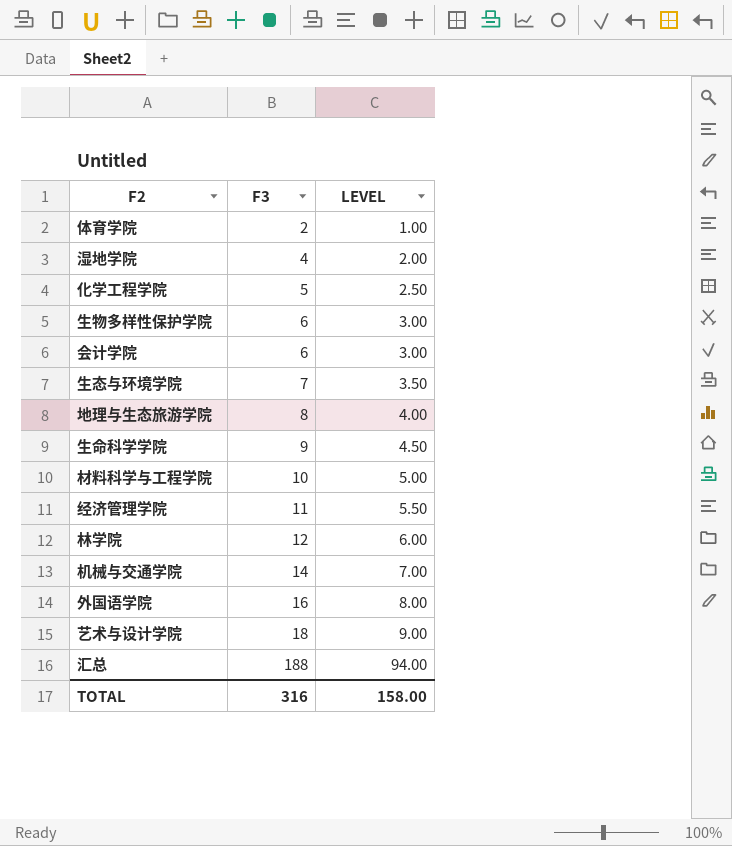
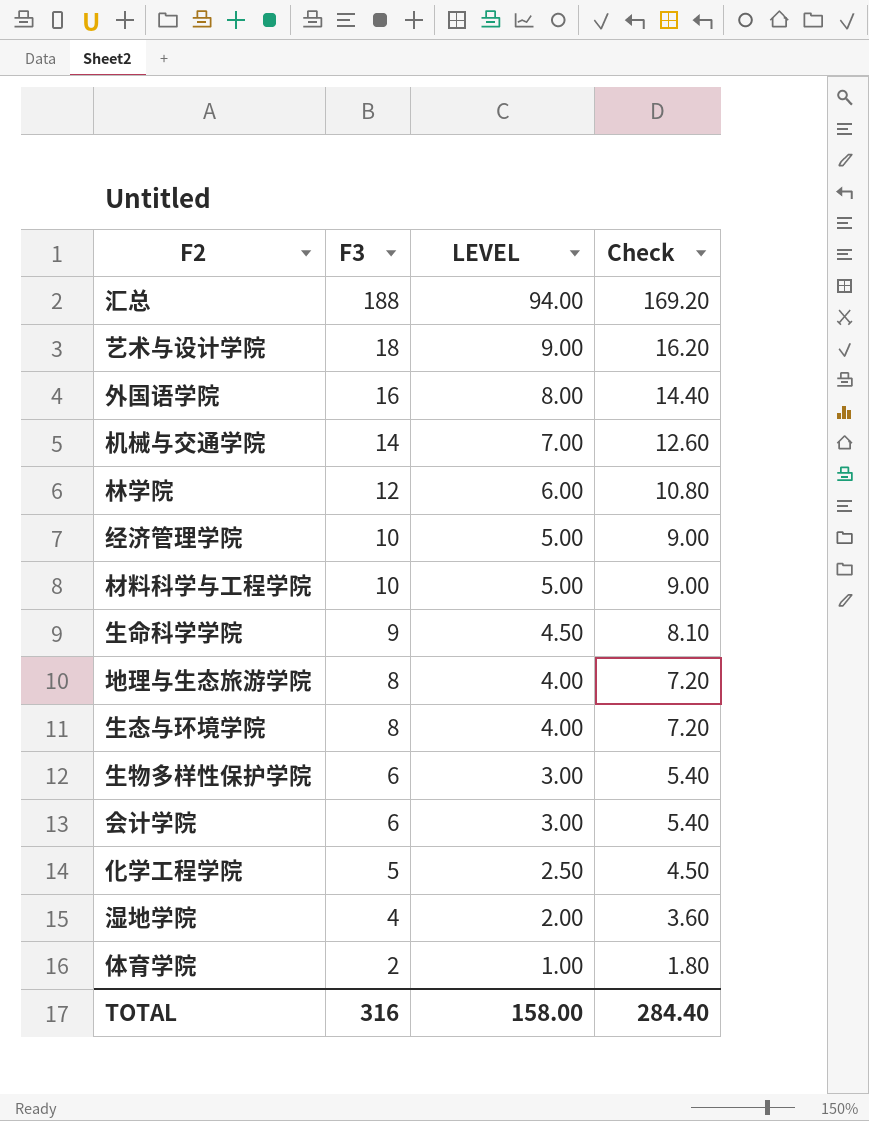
row order: F3 ascending -> F3 descending
column Check | formula: none -> [F3] * 0.9
经济管理学院 | F3: 11 -> 10
经济管理学院 | LEVEL: 5.50 -> 5.00
生态与环境学院 | F3: 7 -> 8
生态与环境学院 | LEVEL: 3.50 -> 4.00

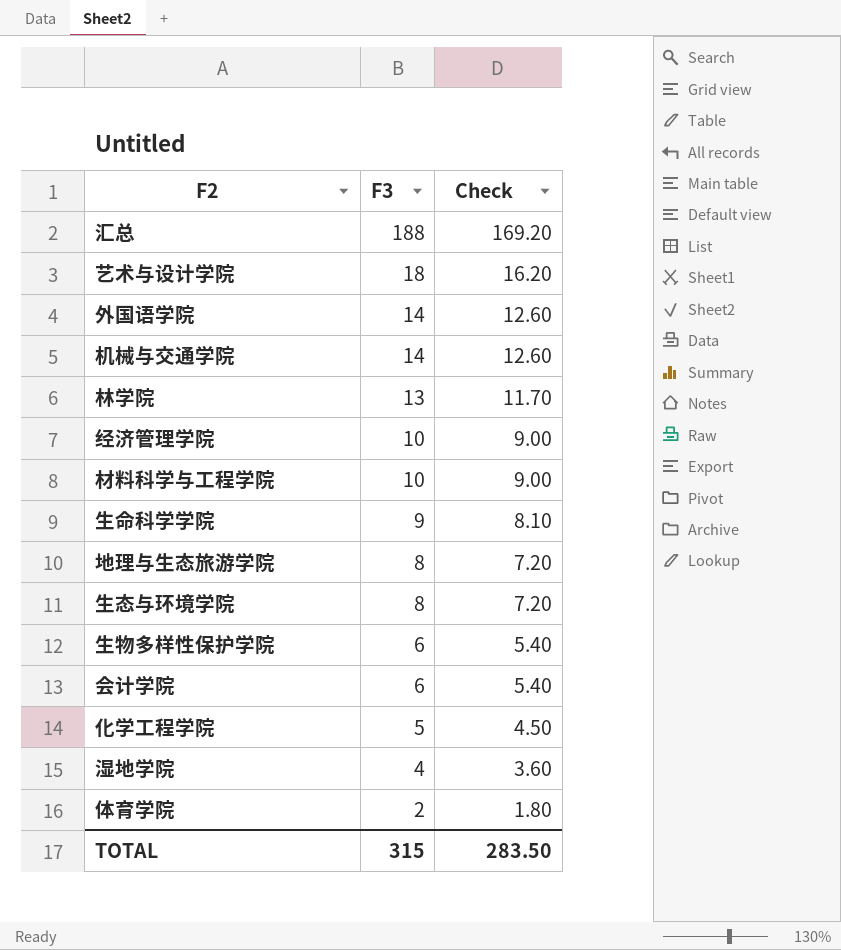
column LEVEL | formula: [F3] * 0.5 -> none
外国语学院 | F3: 16 -> 14
外国语学院 | Check: 14.40 -> 12.60
林学院 | F3: 12 -> 13
林学院 | Check: 10.80 -> 11.70
TOTAL | F3: 316 -> 315
TOTAL | Check: 284.40 -> 283.50

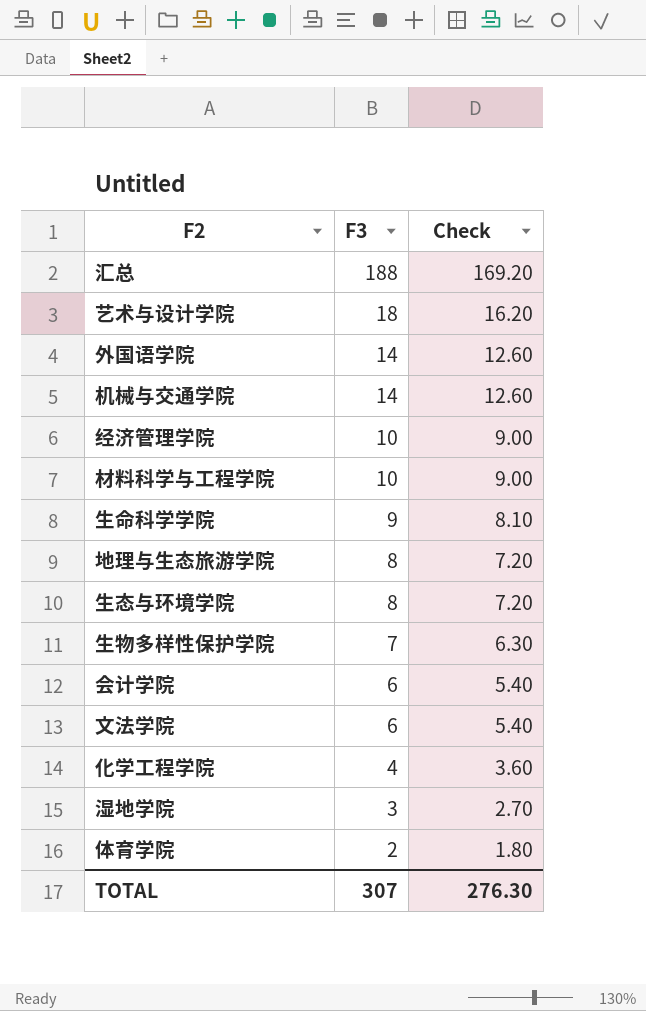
row 林学院: 13 | 11.70 -> none
生物多样性保护学院 | F3: 6 -> 7
生物多样性保护学院 | Check: 5.40 -> 6.30
row 文法学院: none -> 6 | 5.40
化学工程学院 | F3: 5 -> 4
化学工程学院 | Check: 4.50 -> 3.60
湿地学院 | F3: 4 -> 3
湿地学院 | Check: 3.60 -> 2.70
TOTAL | F3: 315 -> 307
TOTAL | Check: 283.50 -> 276.30

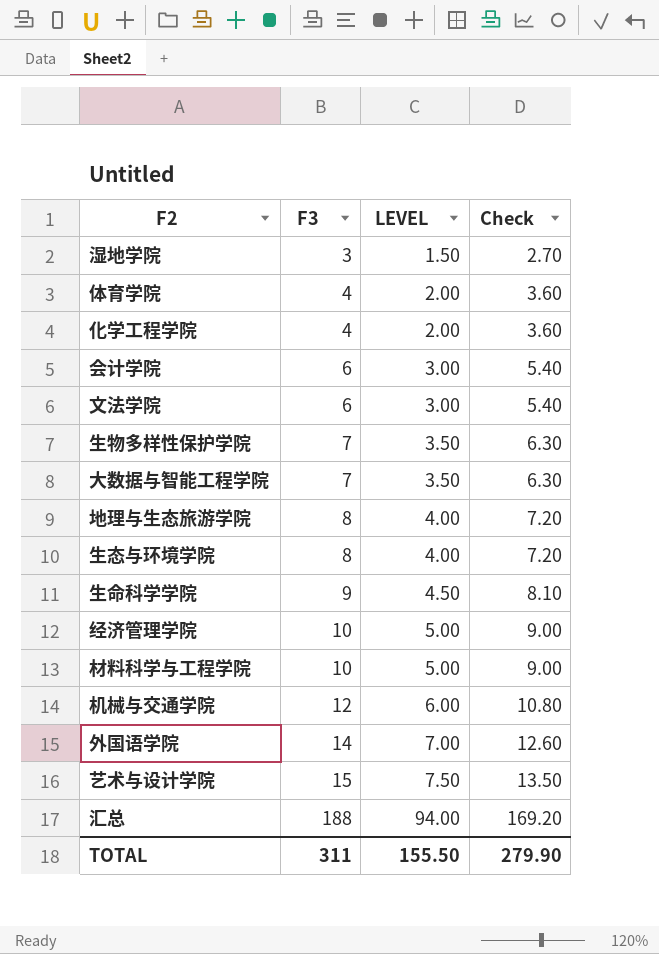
row order: F3 descending -> F3 ascending
column LEVEL | formula: none -> [F3] * 0.5
体育学院 | F3: 2 -> 4
体育学院 | Check: 1.80 -> 3.60
row 大数据与智能工程学院: none -> 7 | 3.50 | 6.30
机械与交通学院 | F3: 14 -> 12
机械与交通学院 | Check: 12.60 -> 10.80
艺术与设计学院 | F3: 18 -> 15
艺术与设计学院 | Check: 16.20 -> 13.50
TOTAL | F3: 307 -> 311
TOTAL | Check: 276.30 -> 279.90

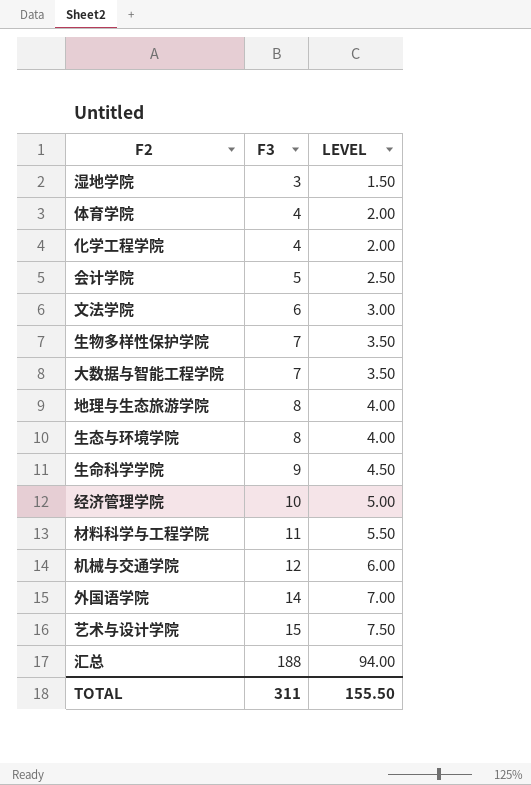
column Check | formula: [F3] * 0.9 -> none
会计学院 | F3: 6 -> 5
会计学院 | LEVEL: 3.00 -> 2.50
材料科学与工程学院 | F3: 10 -> 11
材料科学与工程学院 | LEVEL: 5.00 -> 5.50

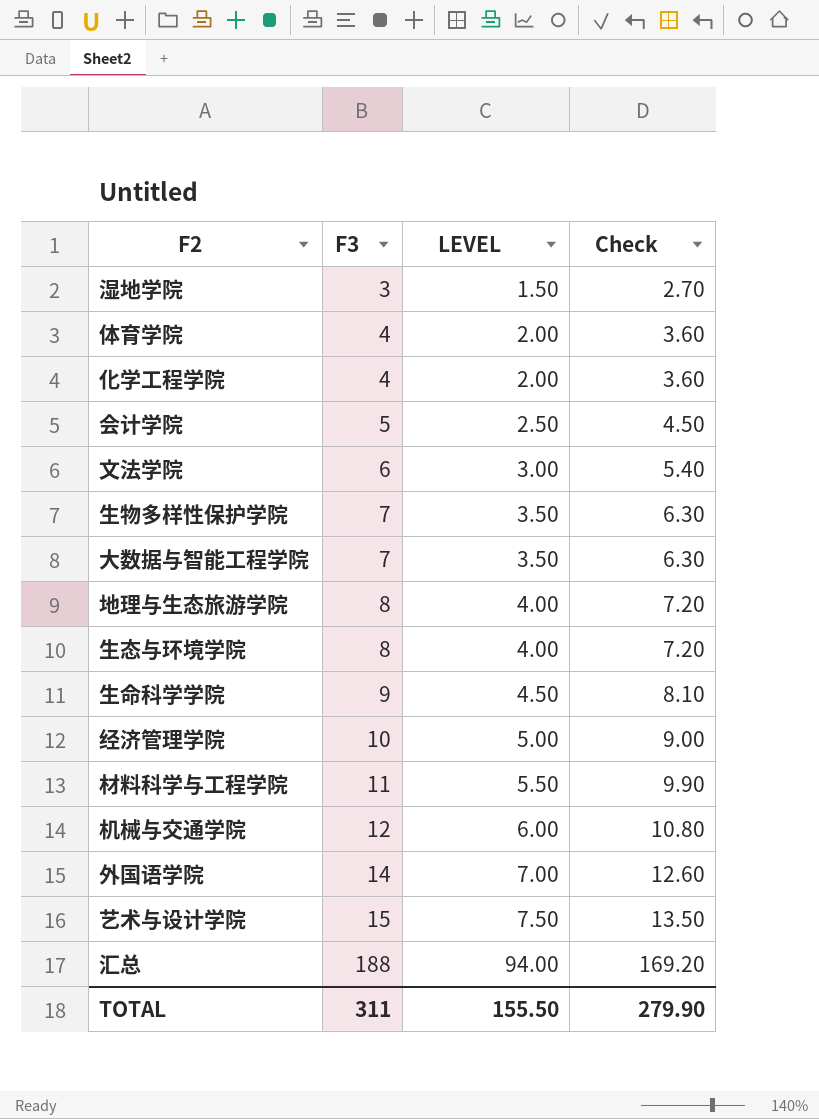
column Check | formula: none -> [F3] * 0.9

